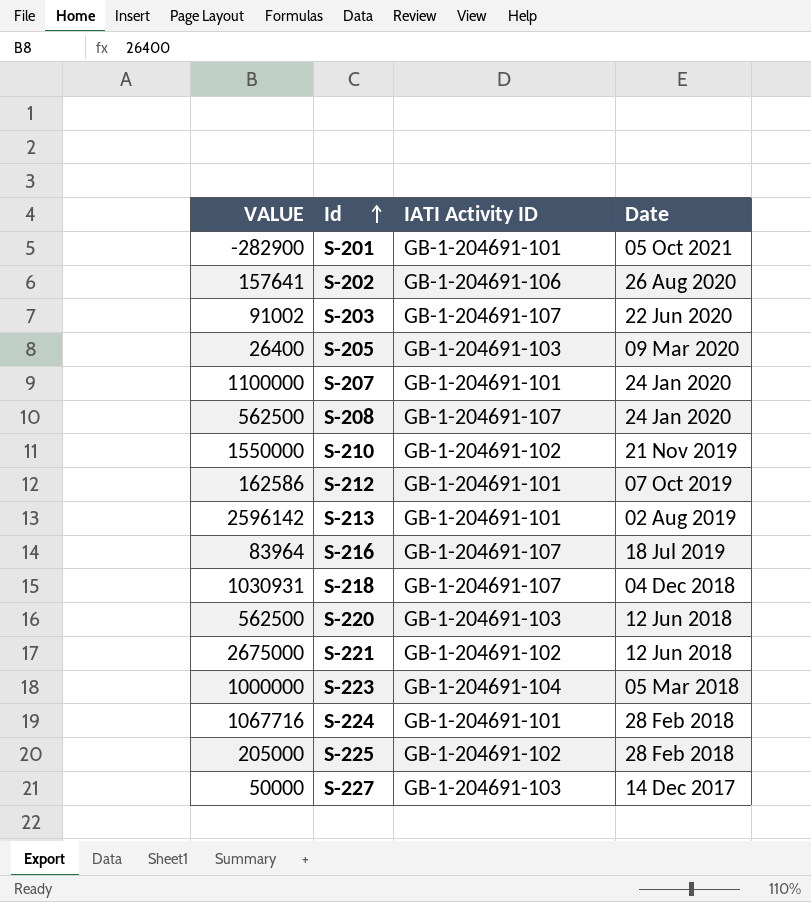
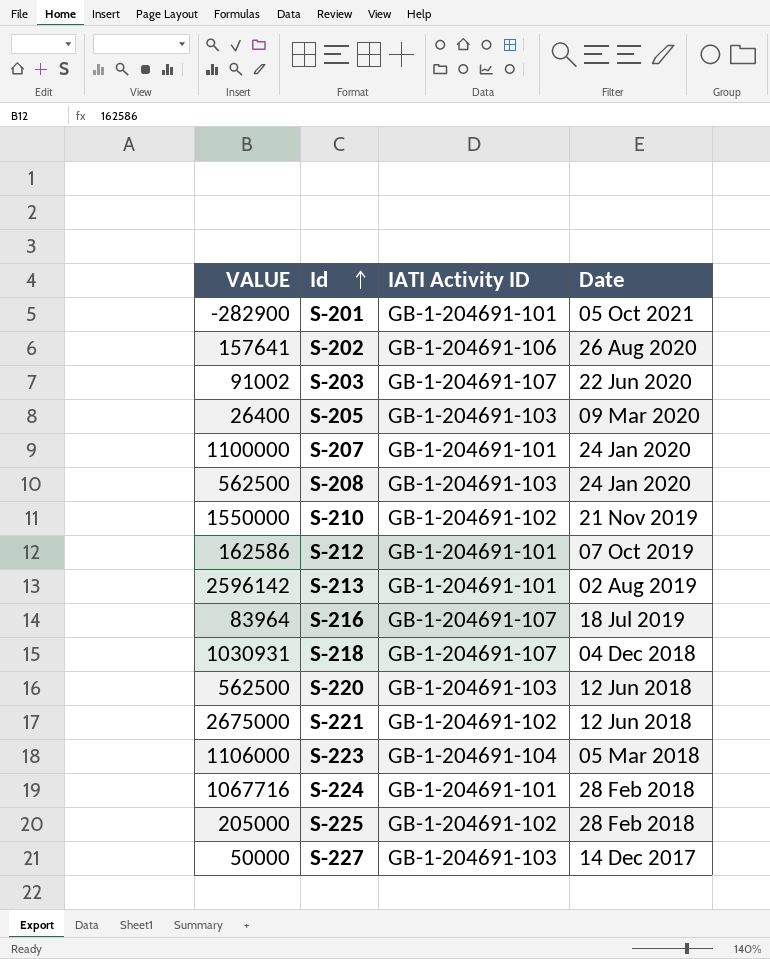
S-208 | IATI Activity ID: GB-1-204691-107 -> GB-1-204691-103
S-223 | VALUE: 1000000 -> 1106000

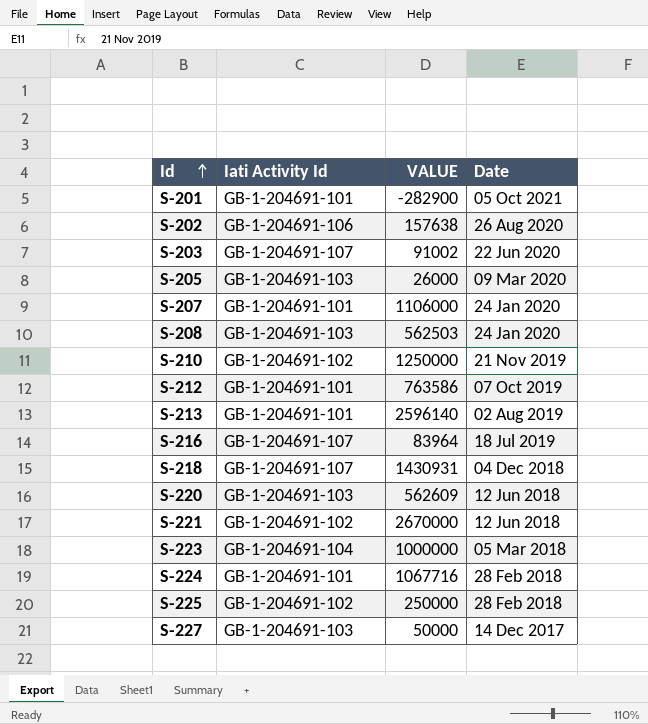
column name: IATI Activity ID -> Iati Activity Id
column VALUE | position: 1 -> 3
S-202 | VALUE: 157641 -> 157638
S-205 | VALUE: 26400 -> 26000
S-207 | VALUE: 1100000 -> 1106000
S-208 | VALUE: 562500 -> 562503
S-210 | VALUE: 1550000 -> 1250000
S-212 | VALUE: 162586 -> 763586
S-213 | VALUE: 2596142 -> 2596140
S-218 | VALUE: 1030931 -> 1430931
S-220 | VALUE: 562500 -> 562609
S-221 | VALUE: 2675000 -> 2670000
S-223 | VALUE: 1106000 -> 1000000
S-225 | VALUE: 205000 -> 250000

